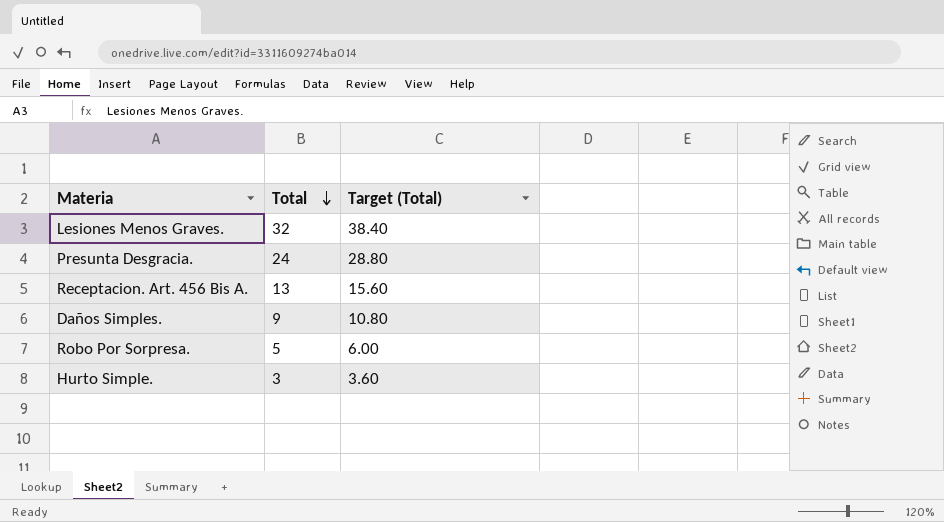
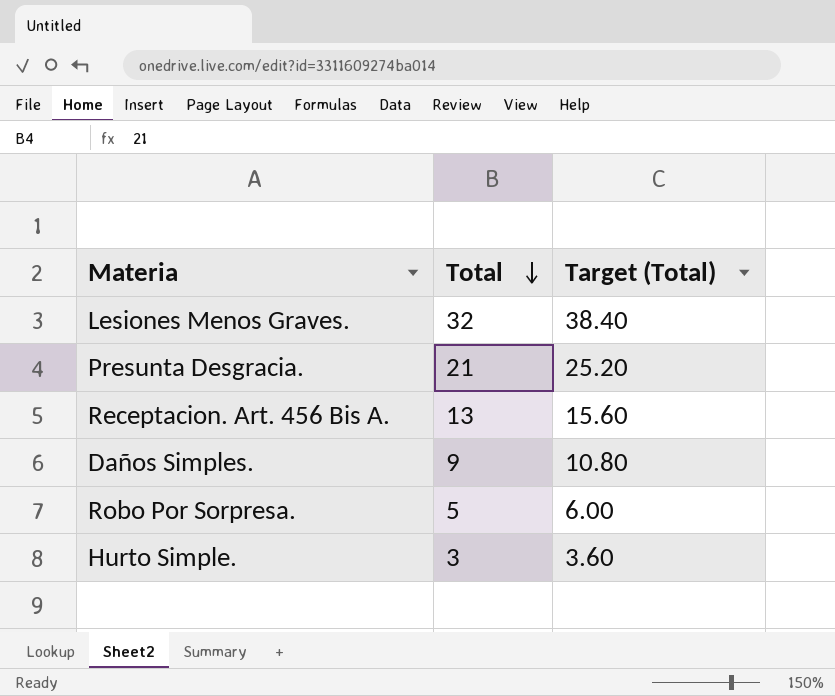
Presunta Desgracia. | Total: 24 -> 21
Presunta Desgracia. | Target (Total): 28.80 -> 25.20

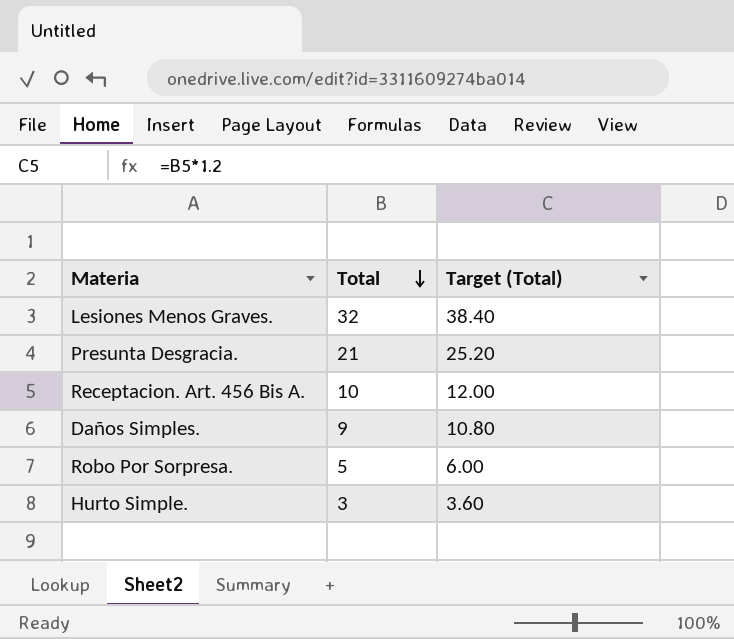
Receptacion. Art. 456 Bis A. | Total: 13 -> 10
Receptacion. Art. 456 Bis A. | Target (Total): 15.60 -> 12.00

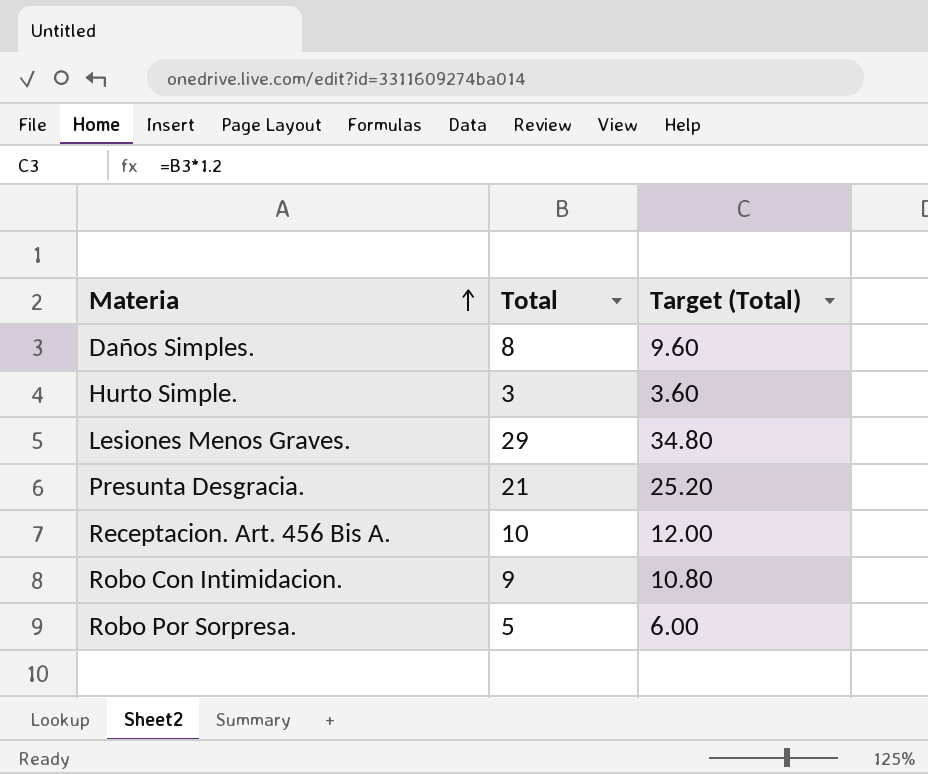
row order: Total descending -> Materia ascending
Daños Simples. | Total: 9 -> 8
Daños Simples. | Target (Total): 10.80 -> 9.60
Lesiones Menos Graves. | Total: 32 -> 29
Lesiones Menos Graves. | Target (Total): 38.40 -> 34.80
row Robo Con Intimidacion.: none -> 9 | 10.80

